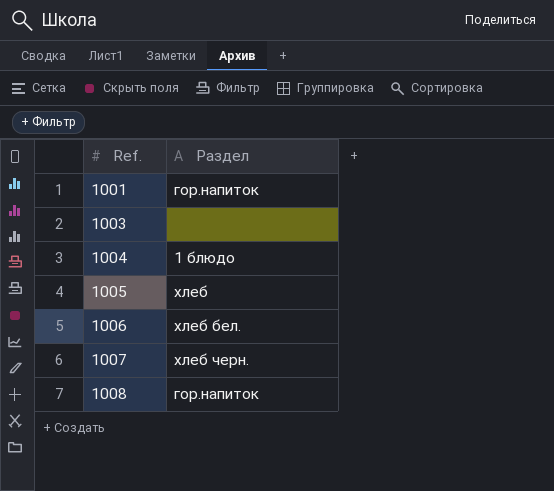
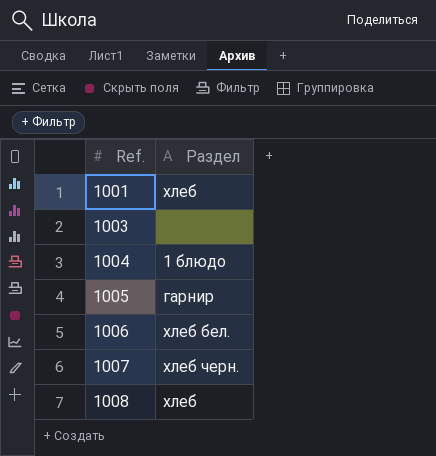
1001 | Раздел: гор.напиток -> хлеб
1005 | Раздел: хлеб -> гарнир
1008 | Раздел: гор.напиток -> хлеб

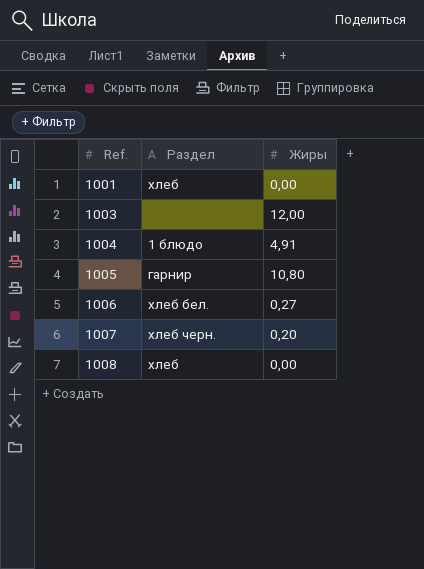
column Жиры | position: none -> 3

